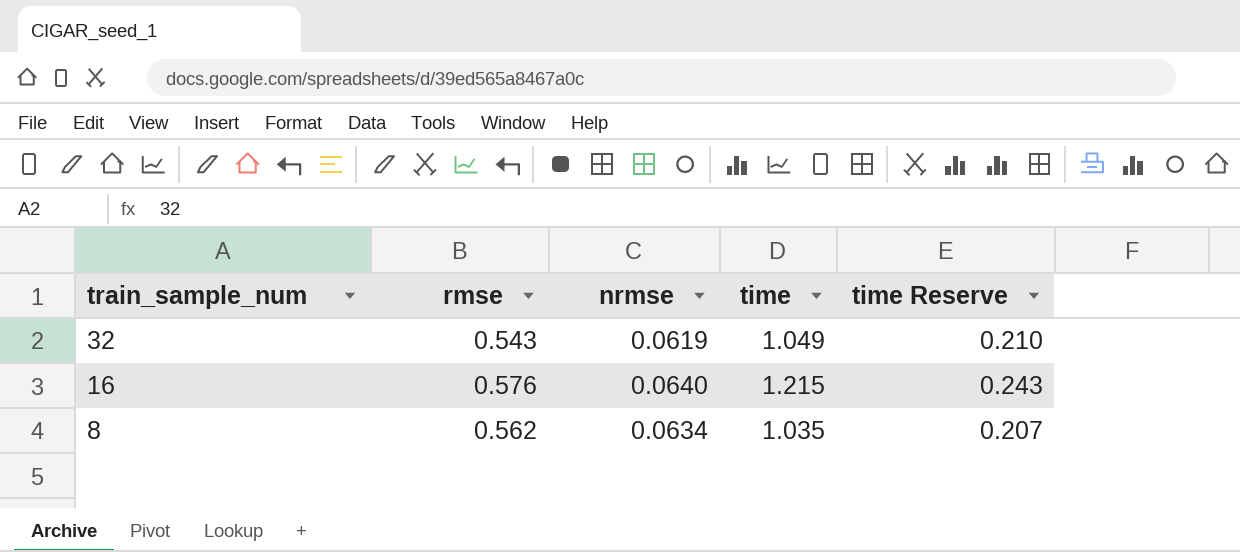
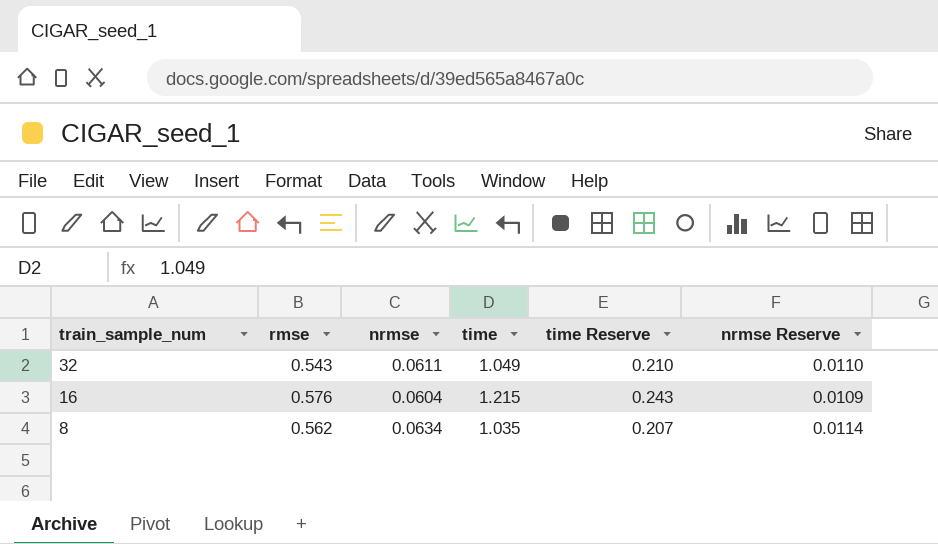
column nrmse Reserve | formula: none -> [nrmse] * 0.18
32 | nrmse: 0.0619 -> 0.0611
16 | nrmse: 0.0640 -> 0.0604

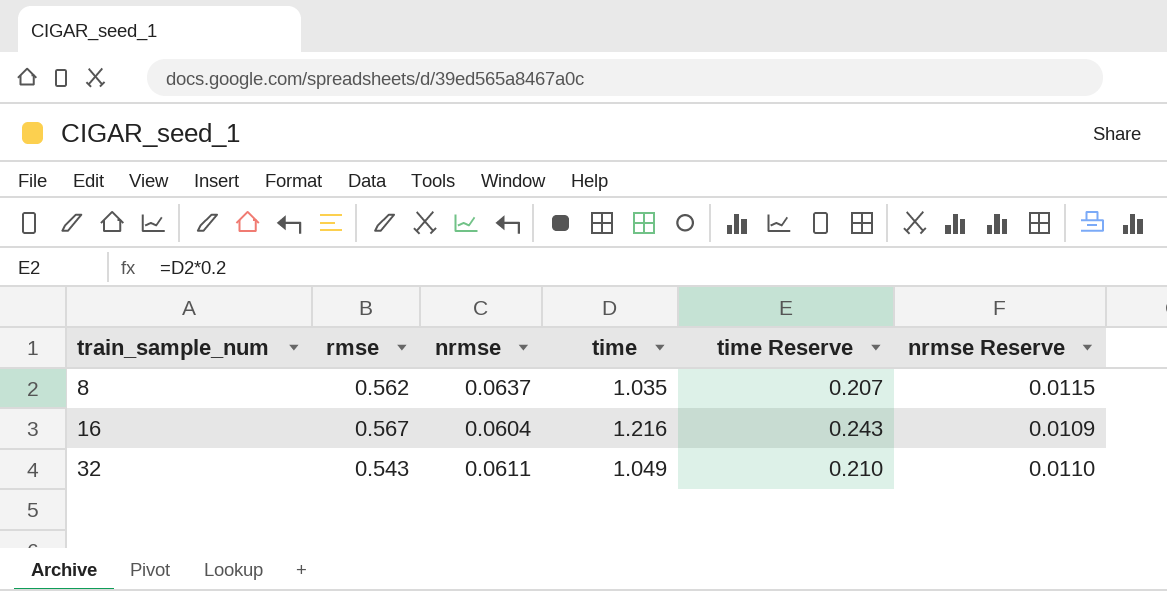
row order: train_sample_num descending -> train_sample_num ascending
8 | nrmse: 0.0634 -> 0.0637
8 | nrmse Reserve: 0.0114 -> 0.0115
16 | rmse: 0.576 -> 0.567
16 | time: 1.215 -> 1.216

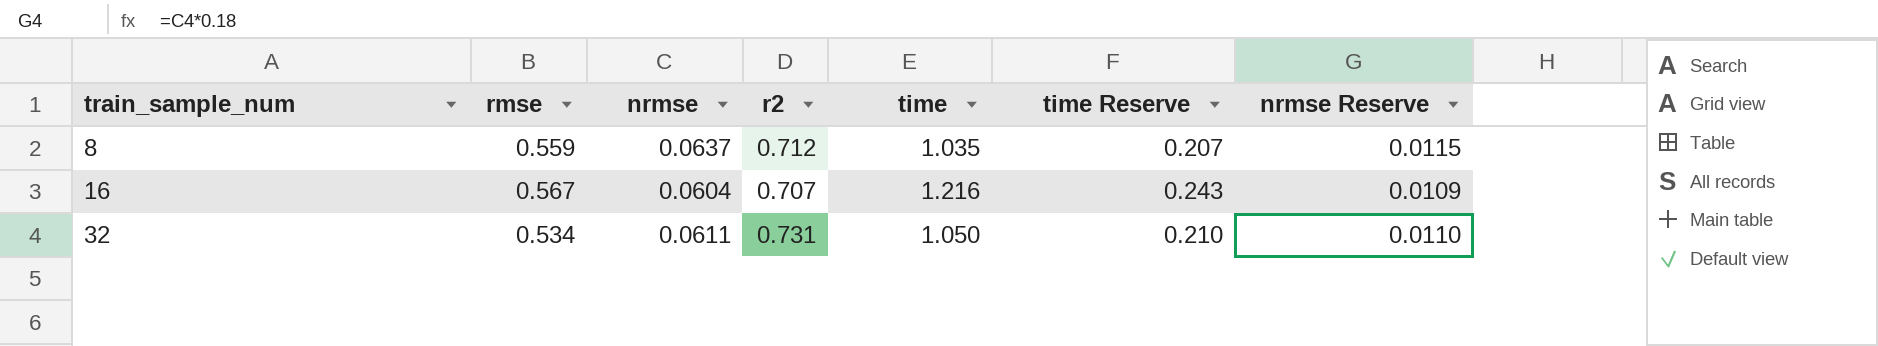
column r2 | position: none -> 4
8 | rmse: 0.562 -> 0.559
32 | rmse: 0.543 -> 0.534
32 | time: 1.049 -> 1.050

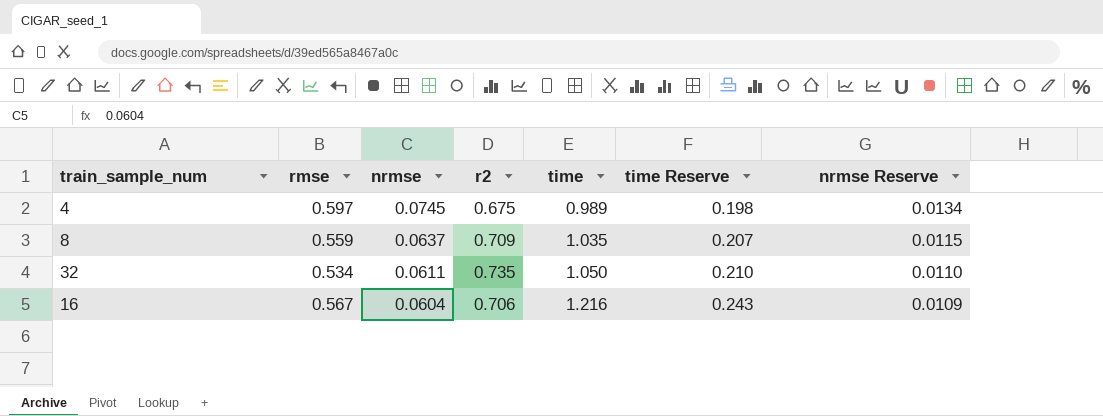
row order: train_sample_num ascending -> nrmse descending
row 4: none -> 0.597 | 0.0745 | 0.675 | 0.989 | 0.198 | 0.0134
8 | r2: 0.712 -> 0.709
32 | r2: 0.731 -> 0.735
16 | r2: 0.707 -> 0.706

